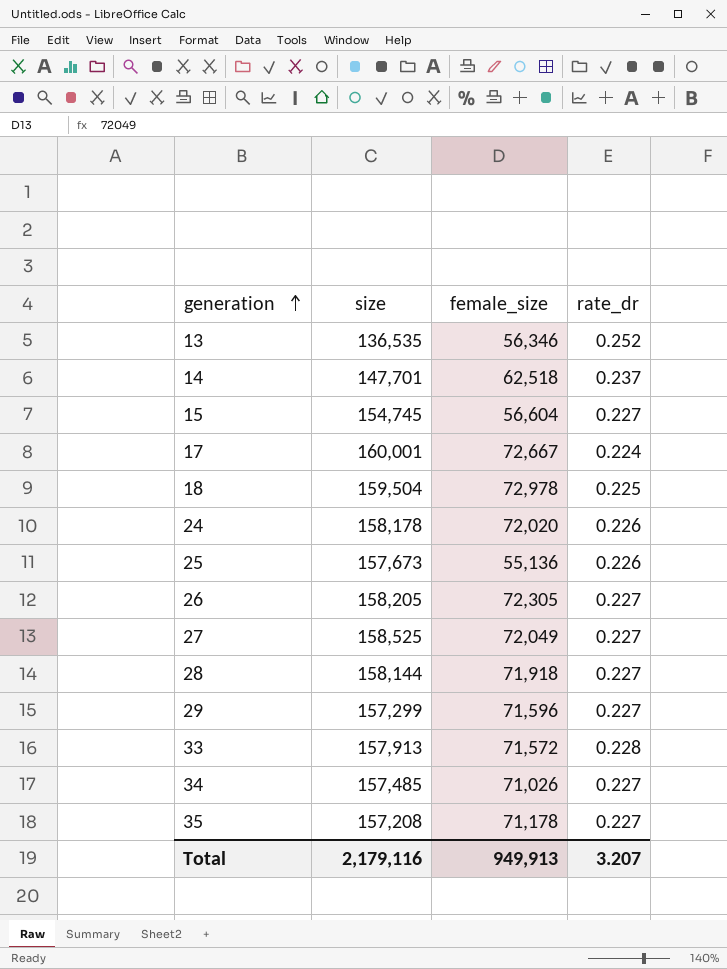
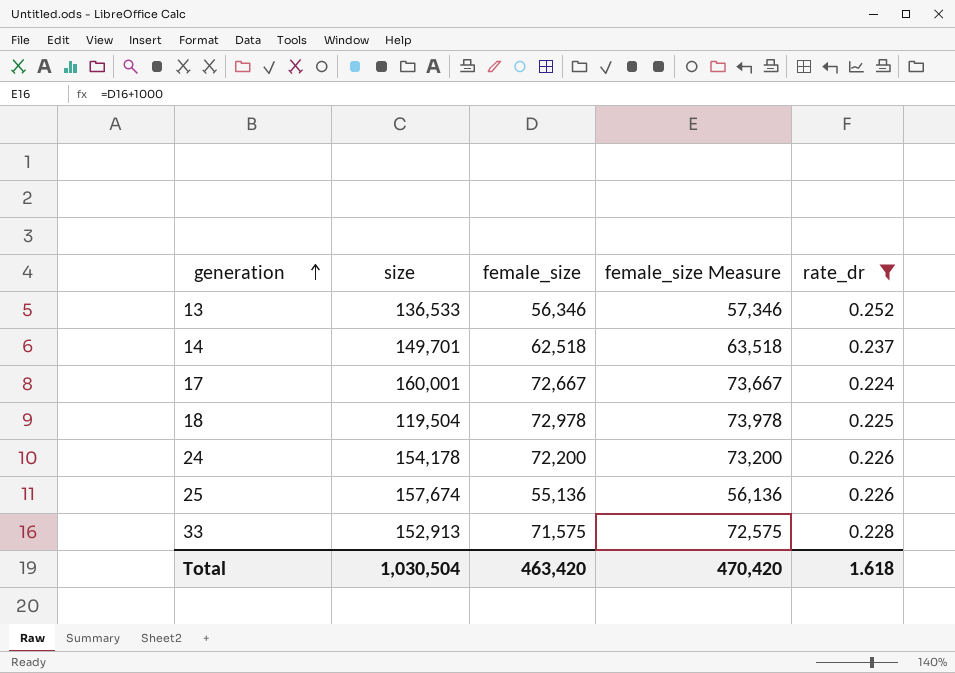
filter: none -> rate_dr != 0.227
column female_size Measure | formula: none -> [female_size] + 1000
13 | size: 136,535 -> 136,533
14 | size: 147,701 -> 149,701
18 | size: 159,504 -> 119,504
24 | size: 158,178 -> 154,178
24 | female_size: 72,020 -> 72,200
25 | size: 157,673 -> 157,674
33 | size: 157,913 -> 152,913
33 | female_size: 71,572 -> 71,575
Total | size: 2,179,116 -> 1,030,504
Total | female_size: 949,913 -> 463,420
Total | rate_dr: 3.207 -> 1.618

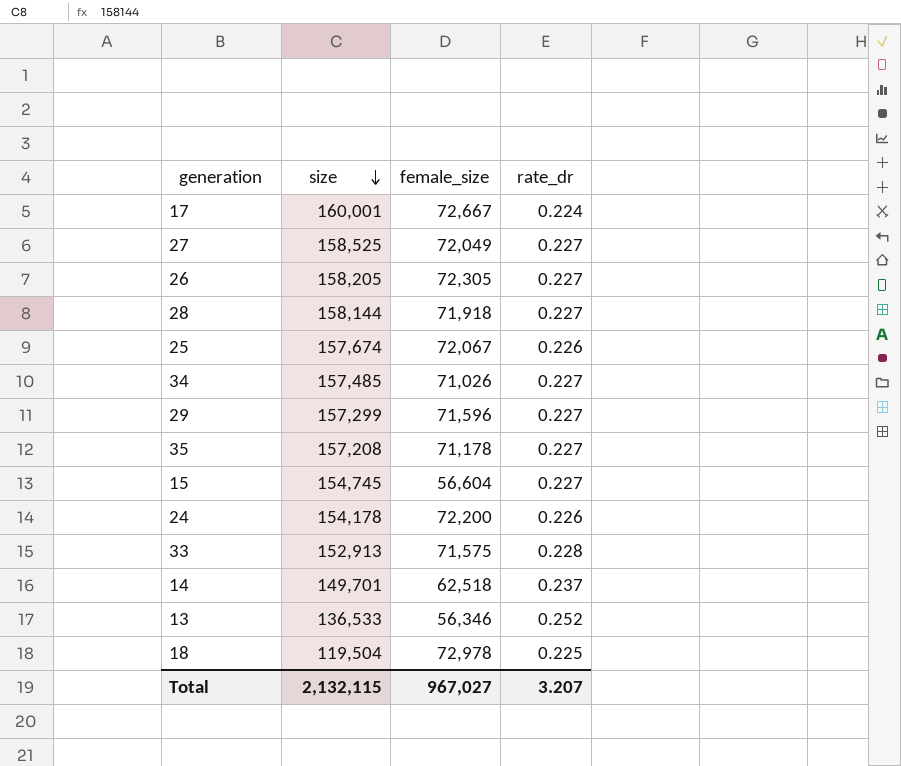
filter: rate_dr != 0.227 -> none
row order: generation ascending -> size descending
column female_size Measure | formula: [female_size] + 1000 -> none
25 | female_size: 55,136 -> 72,067
Total | size: 1,030,504 -> 2,132,115
Total | female_size: 463,420 -> 967,027
Total | rate_dr: 1.618 -> 3.207

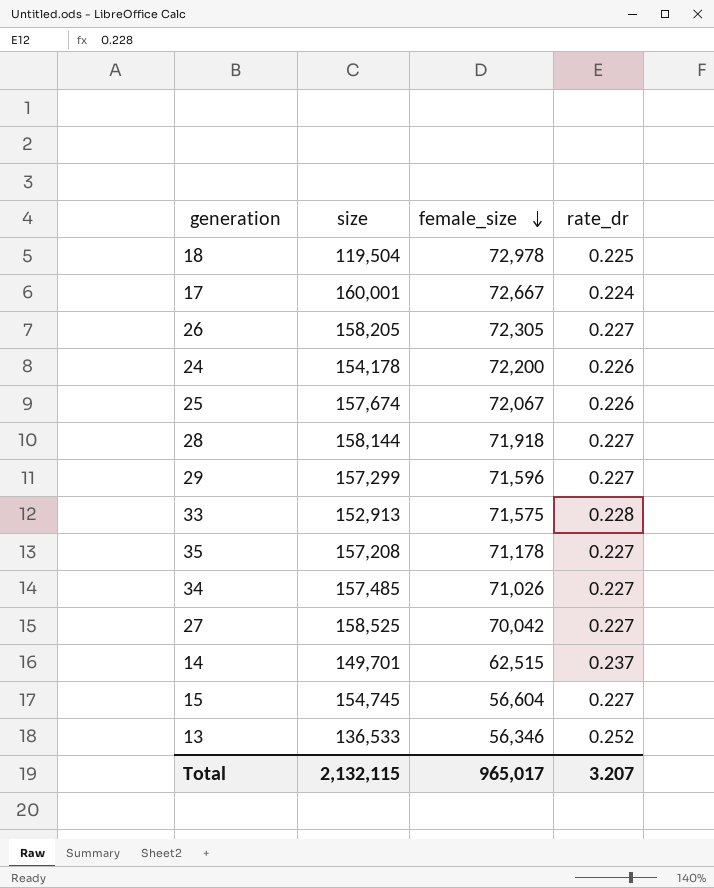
row order: size descending -> female_size descending
27 | female_size: 72,049 -> 70,042
14 | female_size: 62,518 -> 62,515
Total | female_size: 967,027 -> 965,017

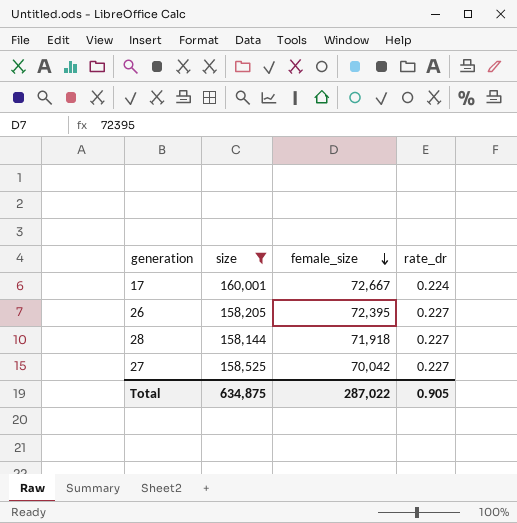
filter: none -> size >= 158,144
26 | female_size: 72,305 -> 72,395
Total | size: 2,132,115 -> 634,875
Total | female_size: 965,017 -> 287,022
Total | rate_dr: 3.207 -> 0.905

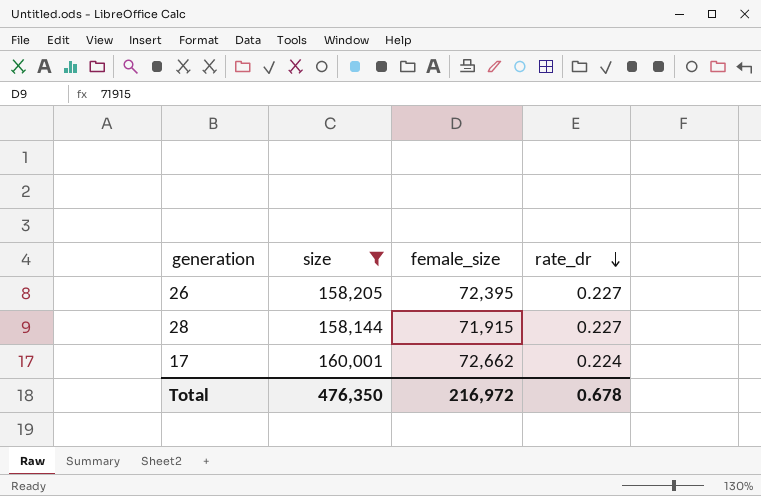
row order: female_size descending -> rate_dr descending
row 27: 158,525 | 70,042 | 0.227 -> none
28 | female_size: 71,918 -> 71,915
17 | female_size: 72,667 -> 72,662
Total | size: 634,875 -> 476,350
Total | female_size: 287,022 -> 216,972
Total | rate_dr: 0.905 -> 0.678

